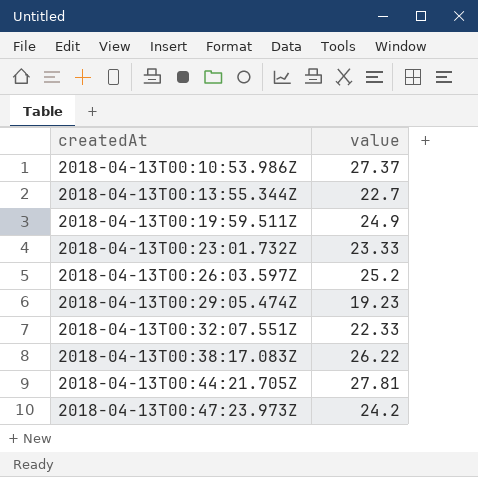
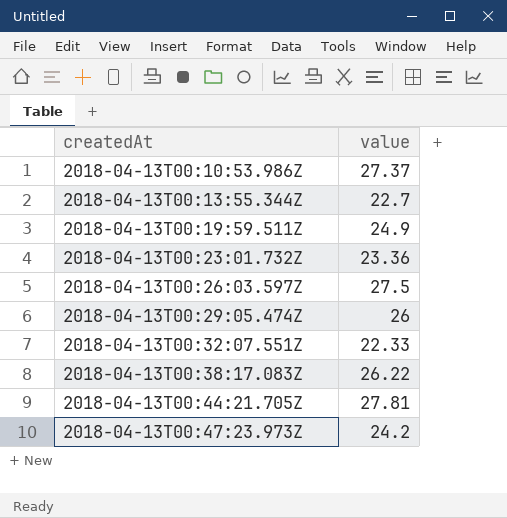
2018-04-13T00:23:01.732Z | value: 23.33 -> 23.36
2018-04-13T00:26:03.597Z | value: 25.2 -> 27.5
2018-04-13T00:29:05.474Z | value: 19.23 -> 26

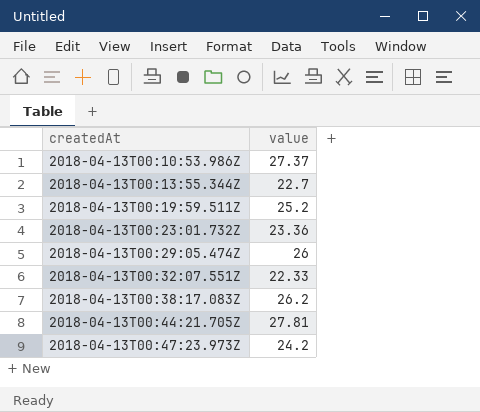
row 2018-04-13T00:26:03.597Z: 27.5 -> none
2018-04-13T00:19:59.511Z | value: 24.9 -> 25.2
2018-04-13T00:38:17.083Z | value: 26.22 -> 26.2

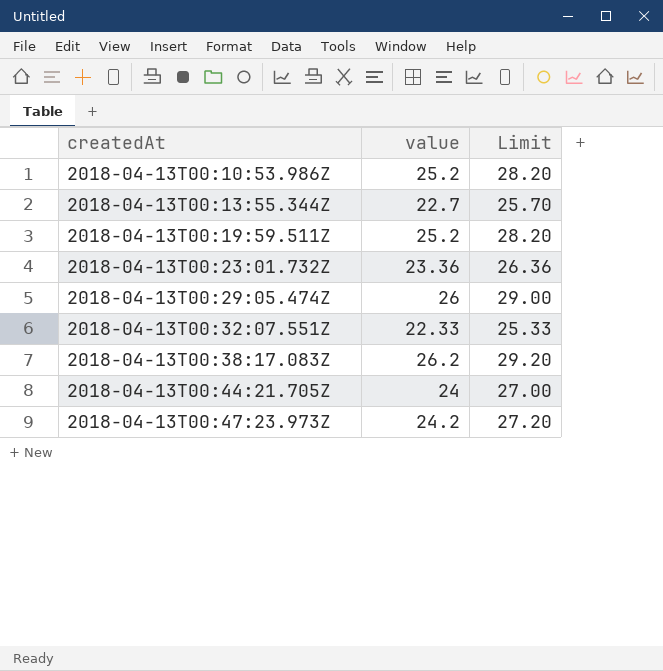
column Limit | formula: none -> [value] + 3
2018-04-13T00:10:53.986Z | value: 27.37 -> 25.2
2018-04-13T00:44:21.705Z | value: 27.81 -> 24

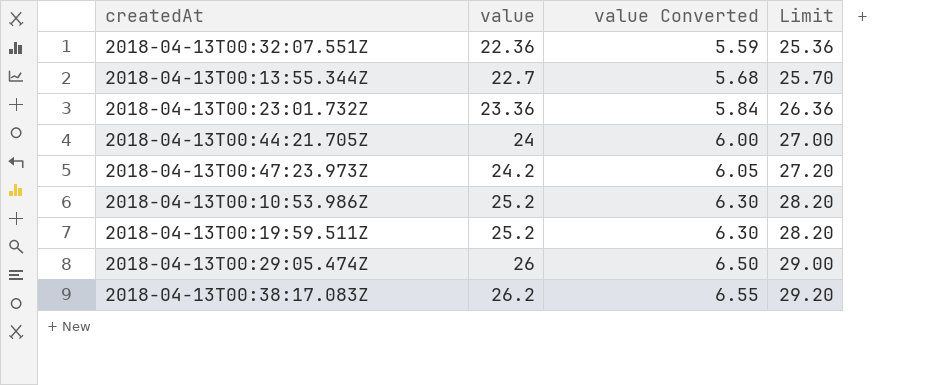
row order: createdAt ascending -> value ascending
column value Converted | formula: none -> [value] * 0.25
2018-04-13T00:32:07.551Z | value: 22.33 -> 22.36
2018-04-13T00:32:07.551Z | Limit: 25.33 -> 25.36

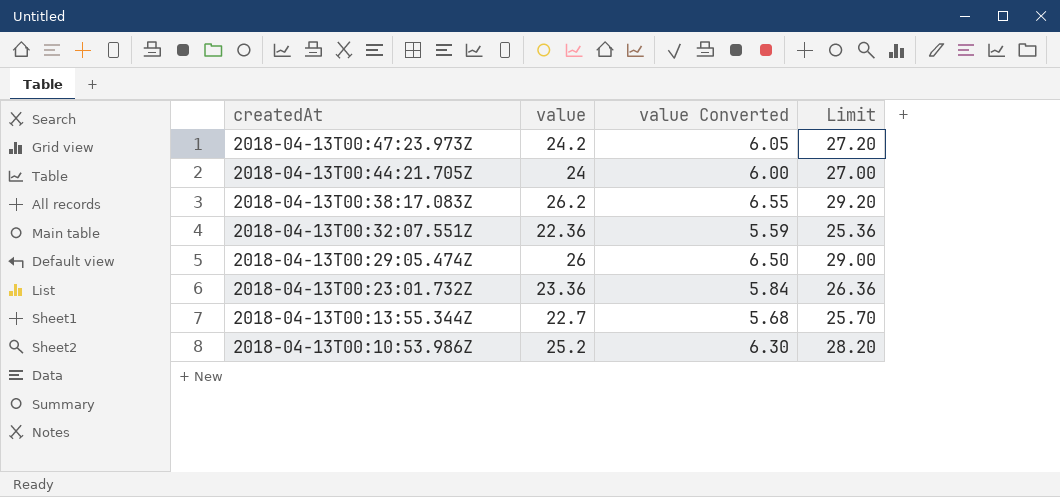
row order: value ascending -> createdAt descending
row 2018-04-13T00:19:59.511Z: 25.2 | 6.30 | 28.20 -> none

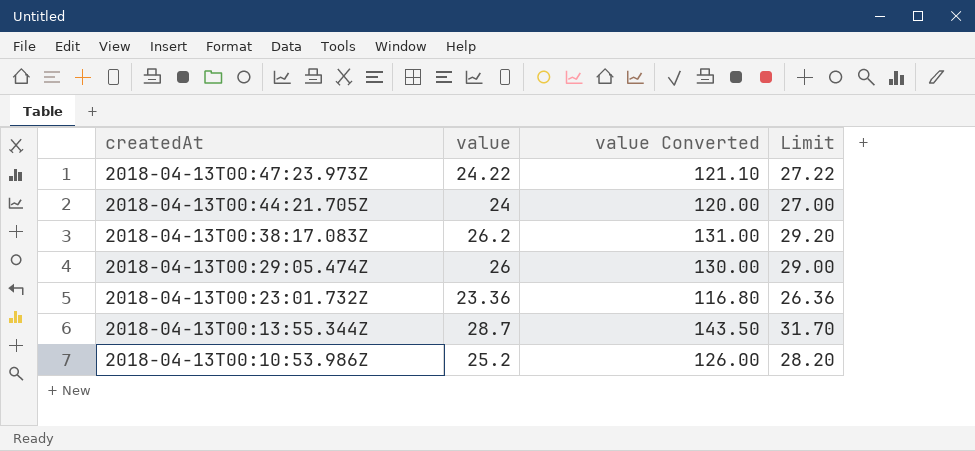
column value Converted | formula: [value] * 0.25 -> [value] * 5
row 2018-04-13T00:32:07.551Z: 22.36 | 5.59 | 25.36 -> none
2018-04-13T00:47:23.973Z | value: 24.2 -> 24.22
2018-04-13T00:47:23.973Z | Limit: 27.20 -> 27.22
2018-04-13T00:13:55.344Z | value: 22.7 -> 28.7
2018-04-13T00:13:55.344Z | Limit: 25.70 -> 31.70

